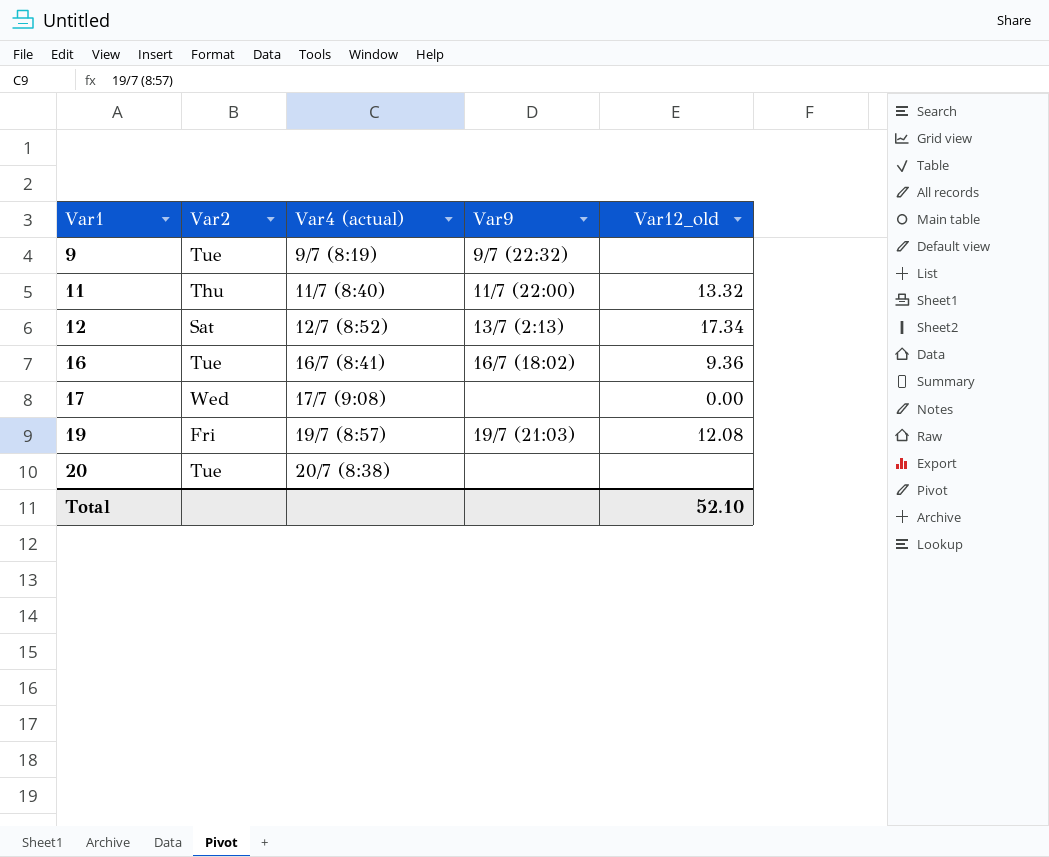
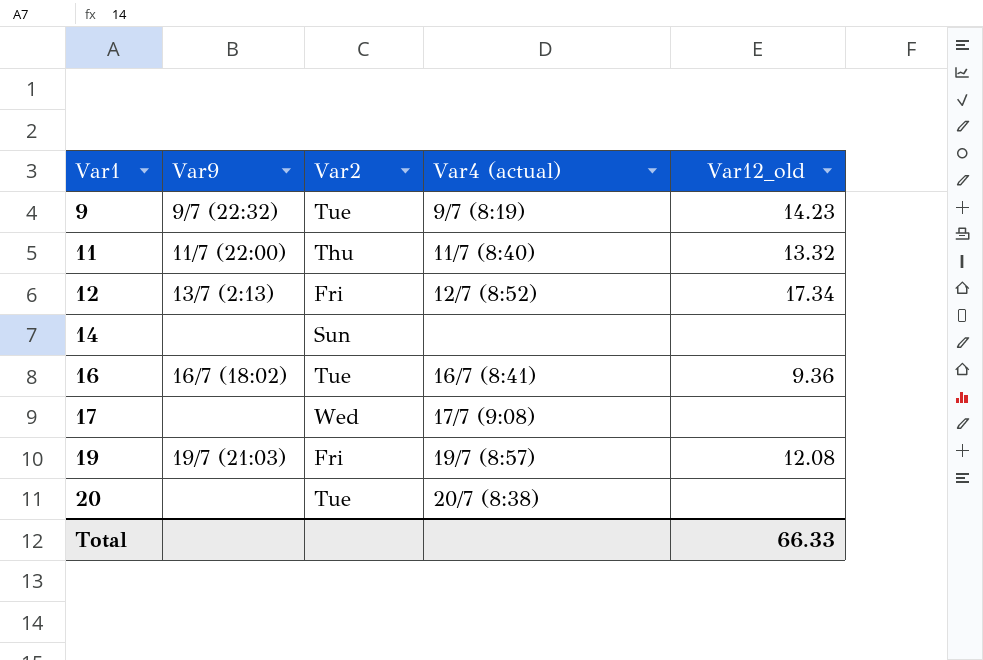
column Var9 | position: 4 -> 2
9 | Var12_old: none -> 14.23
12 | Var2: Sat -> Fri
row 14: none -> none | Sun | none | none
17 | Var12_old: 0.00 -> none
Total | Var12_old: 52.10 -> 66.33

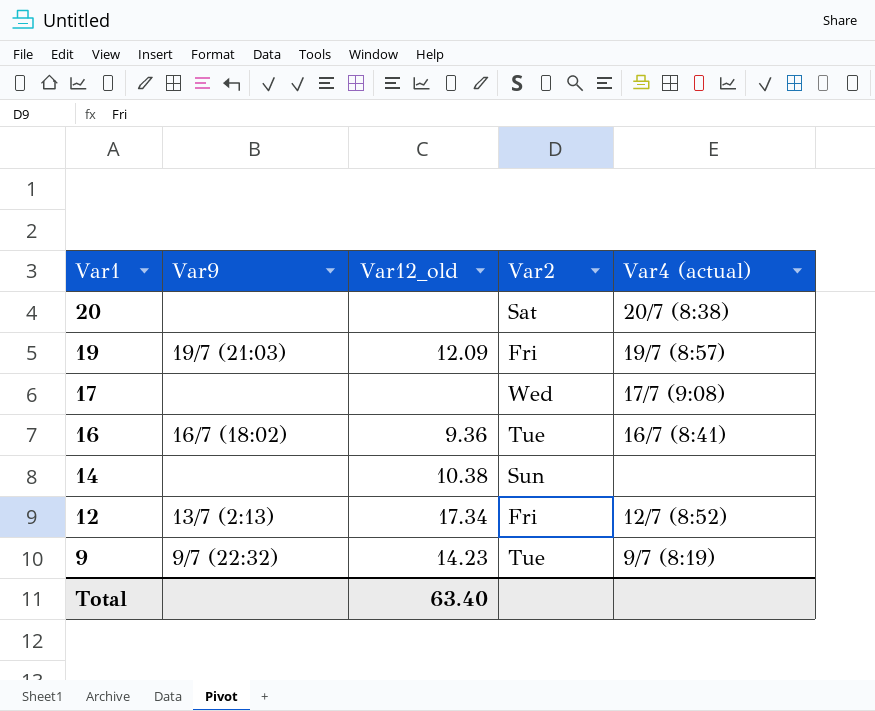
row order: Var1 ascending -> Var1 descending
column Var12_old | position: 5 -> 3
row 11: 11/7 (22:00) | Thu | 11/7 (8:40) | 13.32 -> none
20 | Var2: Tue -> Sat
19 | Var12_old: 12.08 -> 12.09
14 | Var12_old: none -> 10.38
Total | Var12_old: 66.33 -> 63.40

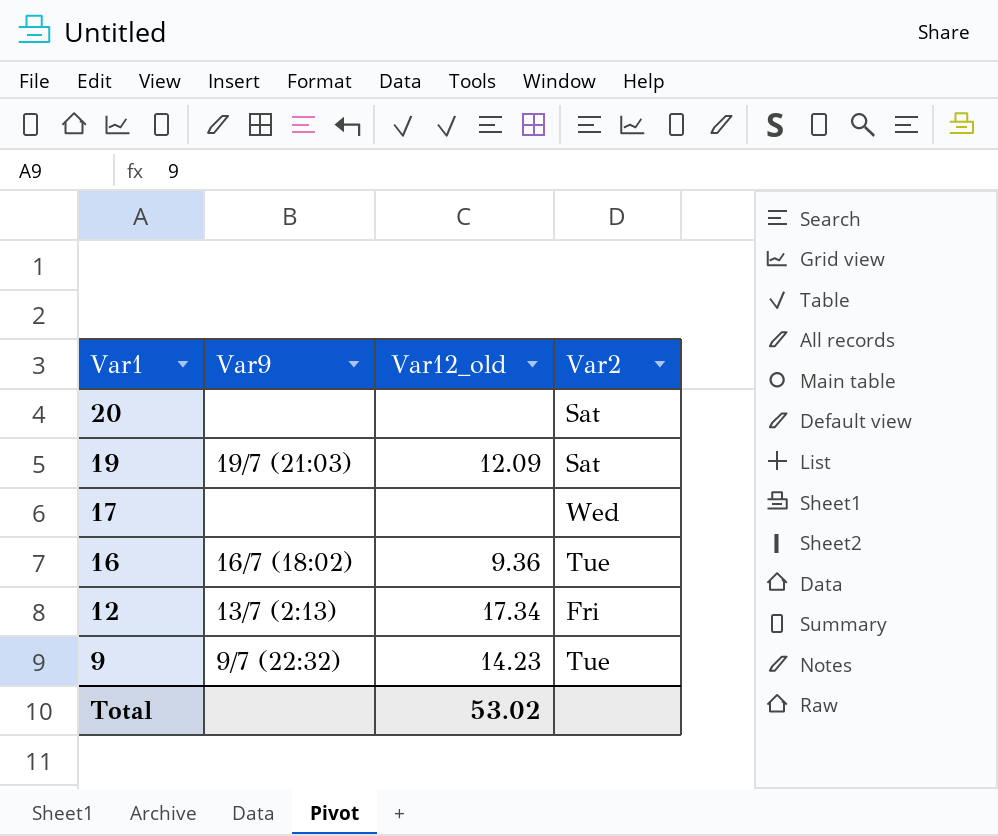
column Var4 (actual) | position: 5 -> none
row 14: none | 10.38 | Sun | none -> none
19 | Var2: Fri -> Sat
Total | Var12_old: 63.40 -> 53.02

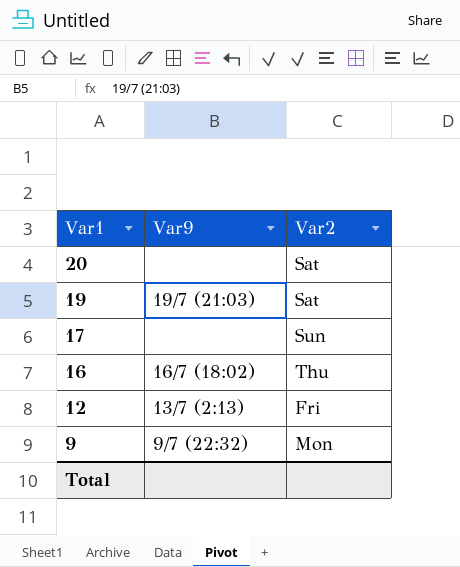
column Var12_old | position: 3 -> none
17 | Var2: Wed -> Sun
16 | Var2: Tue -> Thu
9 | Var2: Tue -> Mon

